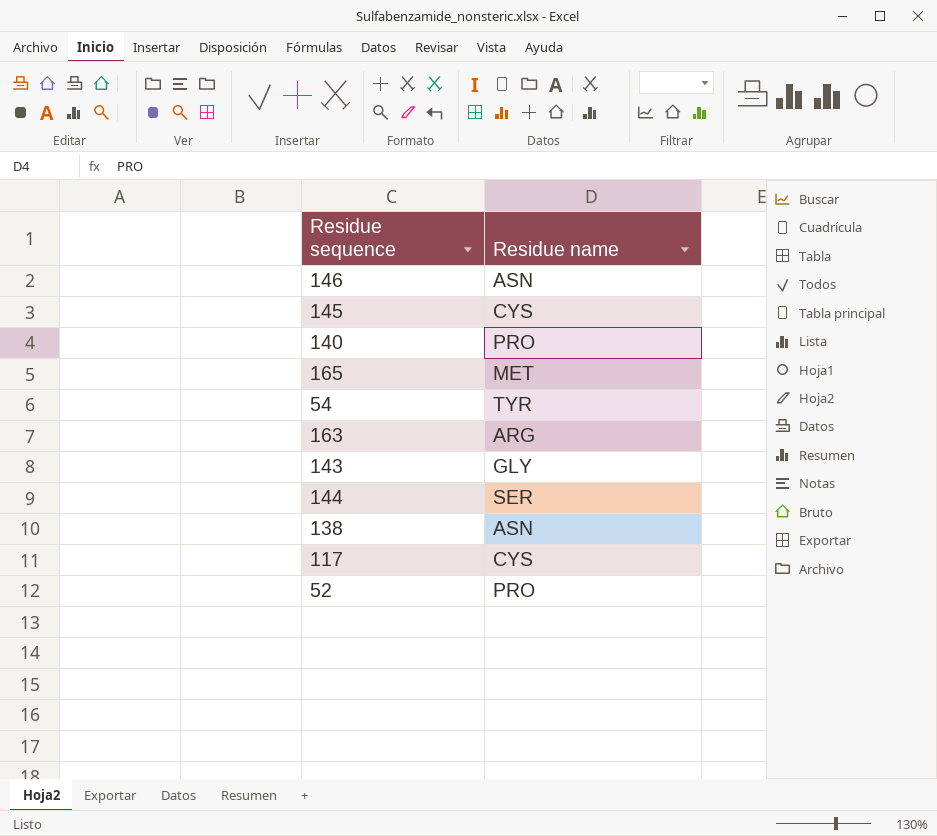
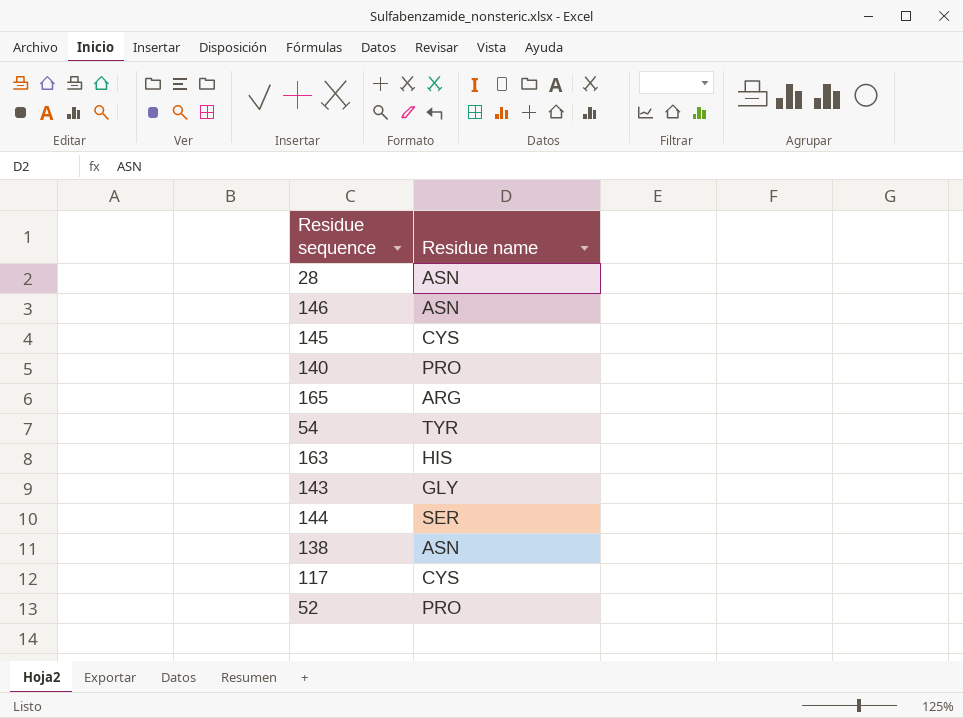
row 28: none -> ASN
165 | Residue name: MET -> ARG
163 | Residue name: ARG -> HIS

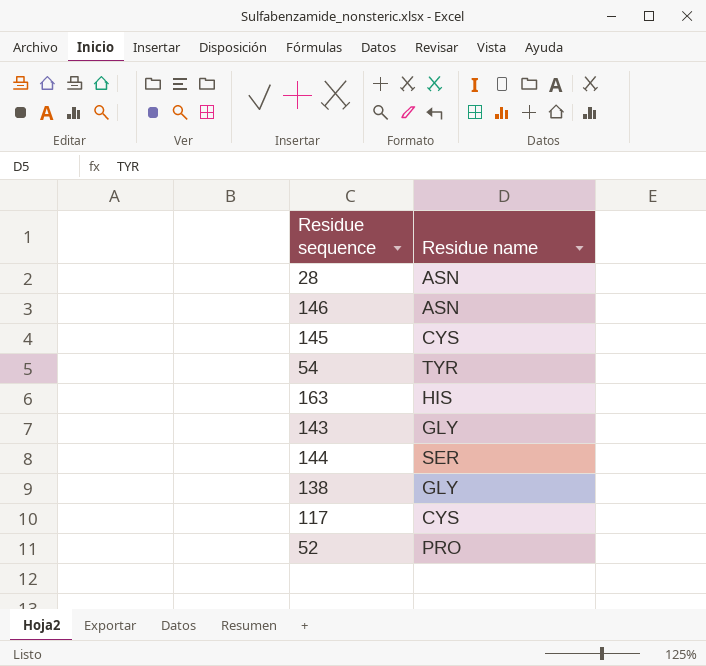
row 140: PRO -> none
row 165: ARG -> none
138 | Residue name: ASN -> GLY

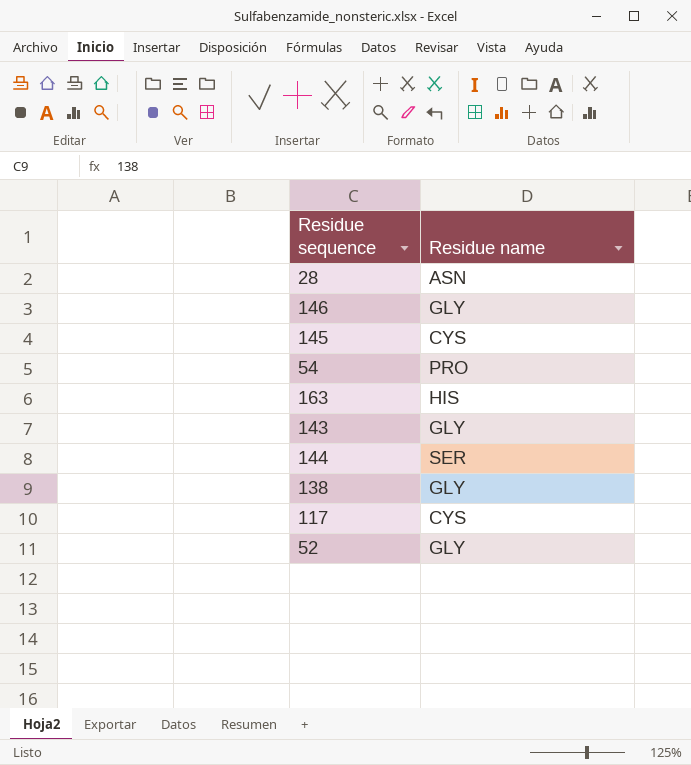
146 | Residue name: ASN -> GLY
54 | Residue name: TYR -> PRO
52 | Residue name: PRO -> GLY

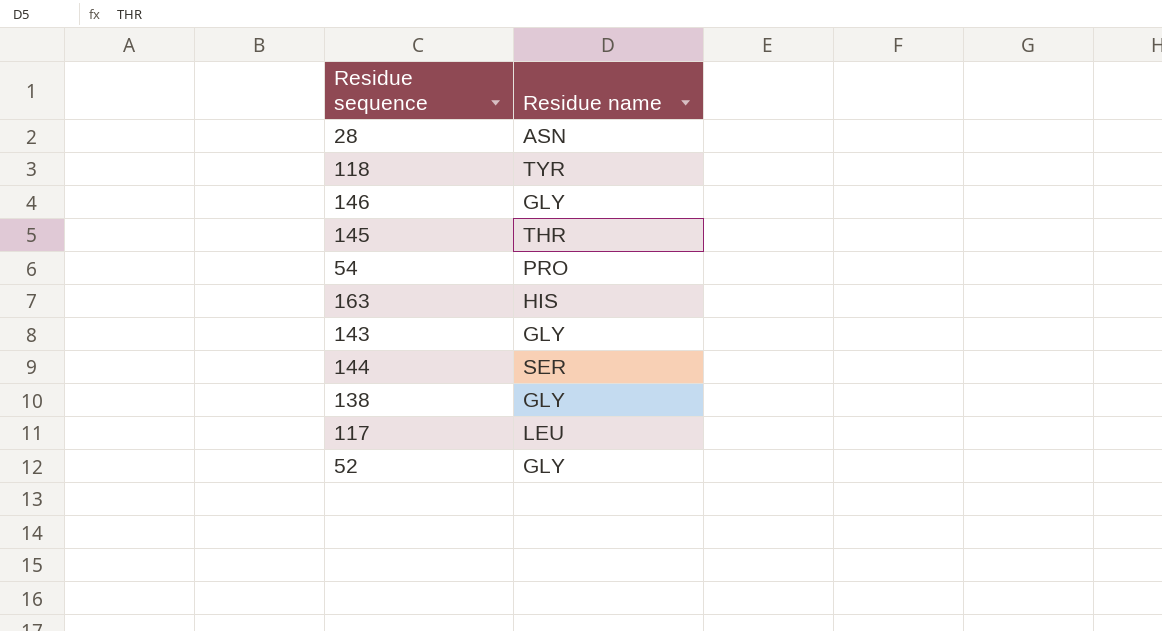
row 118: none -> TYR
145 | Residue name: CYS -> THR
117 | Residue name: CYS -> LEU

